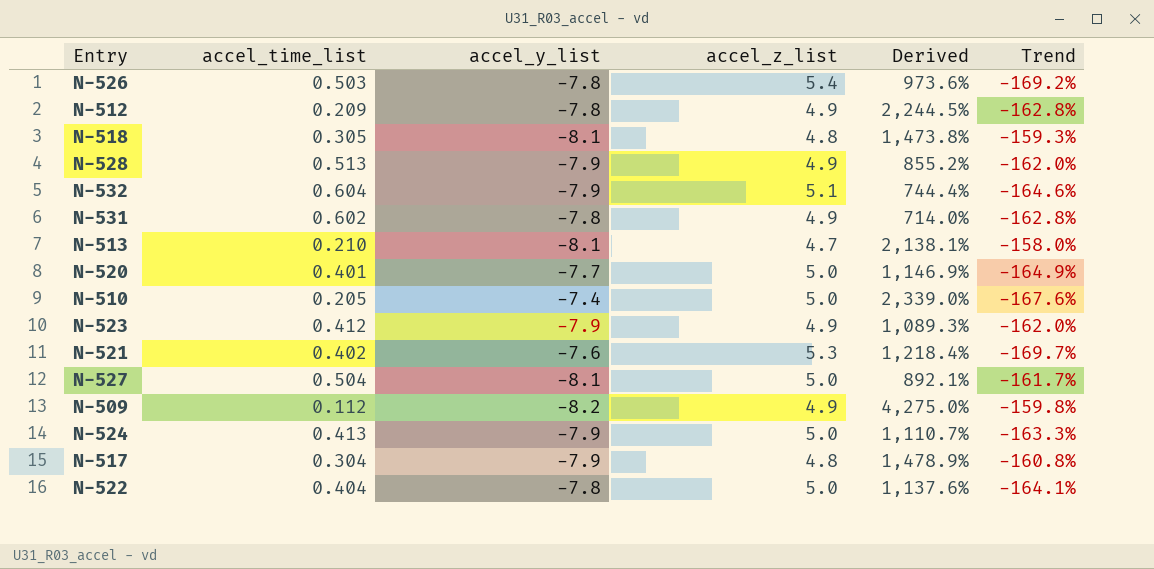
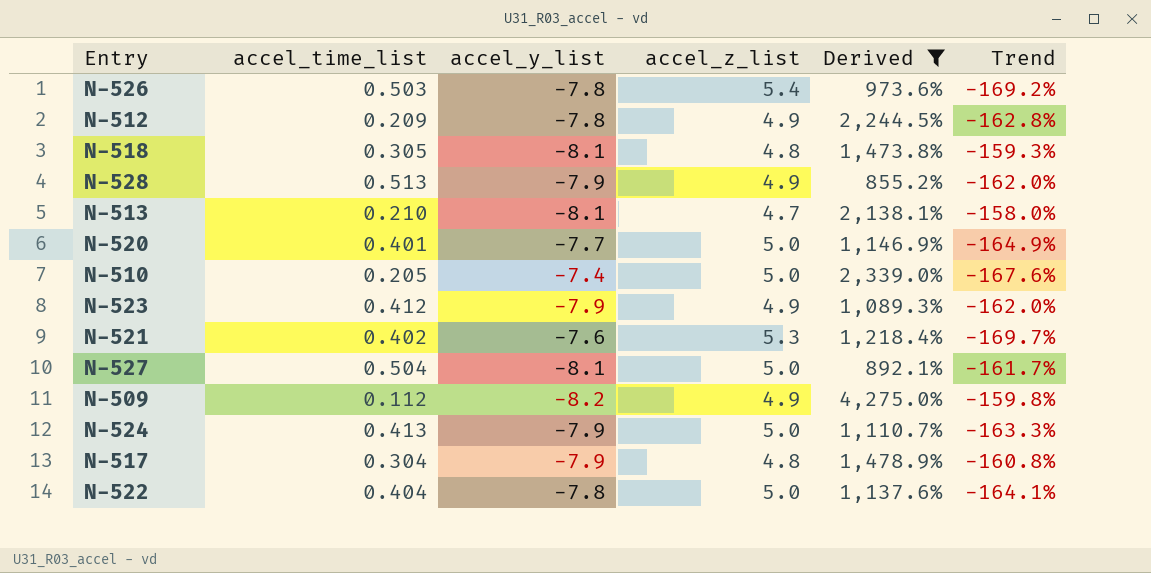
filter: none -> Derived >= 855.2%

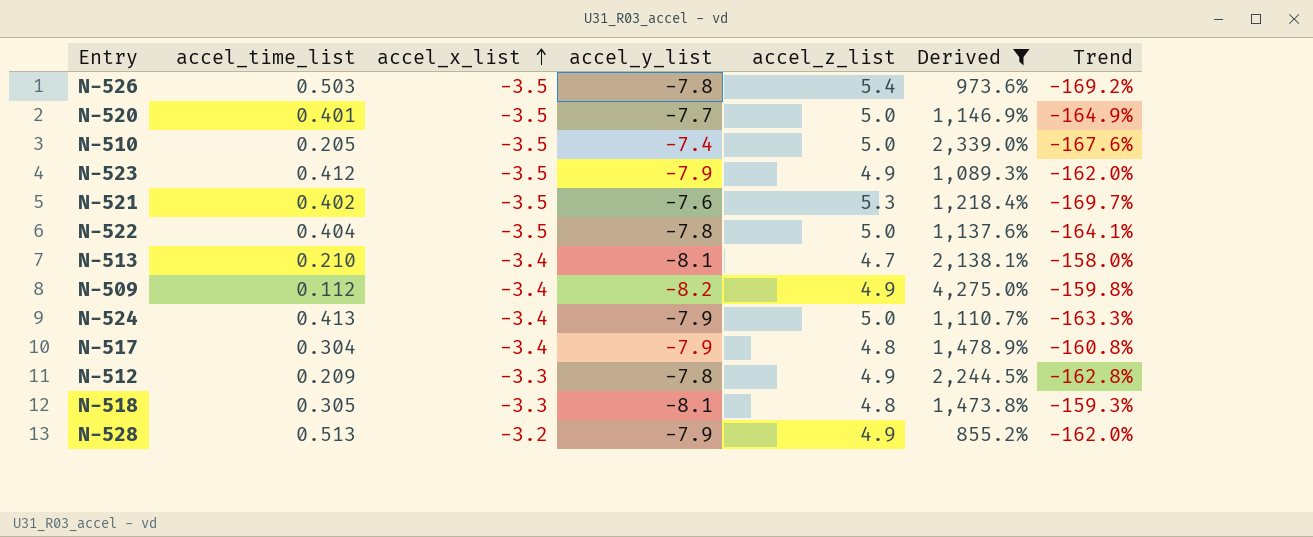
row order: none -> accel_x_list ascending
column accel_x_list | position: none -> 3
row N-527: 0.504 | -8.1 | 5.0 | 892.1% | -161.7% -> none

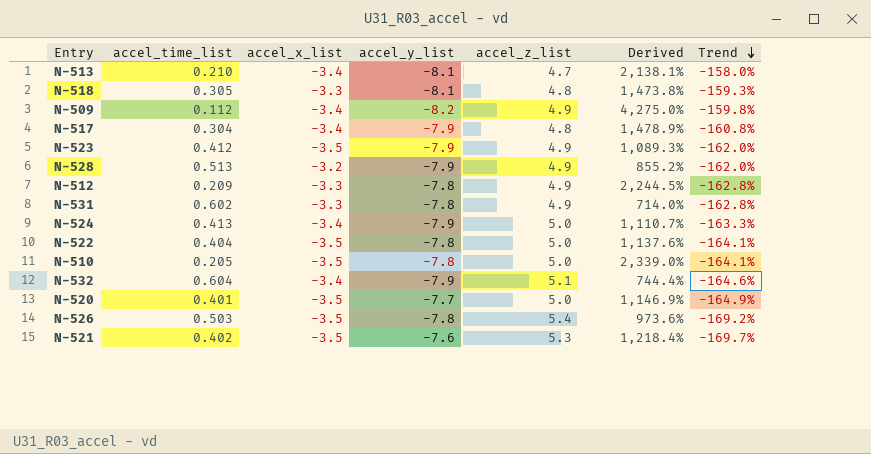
filter: Derived >= 855.2% -> none
row order: accel_x_list ascending -> Trend descending
N-510 | accel_y_list: -7.4 -> -7.8
N-510 | Trend: -167.6% -> -164.1%

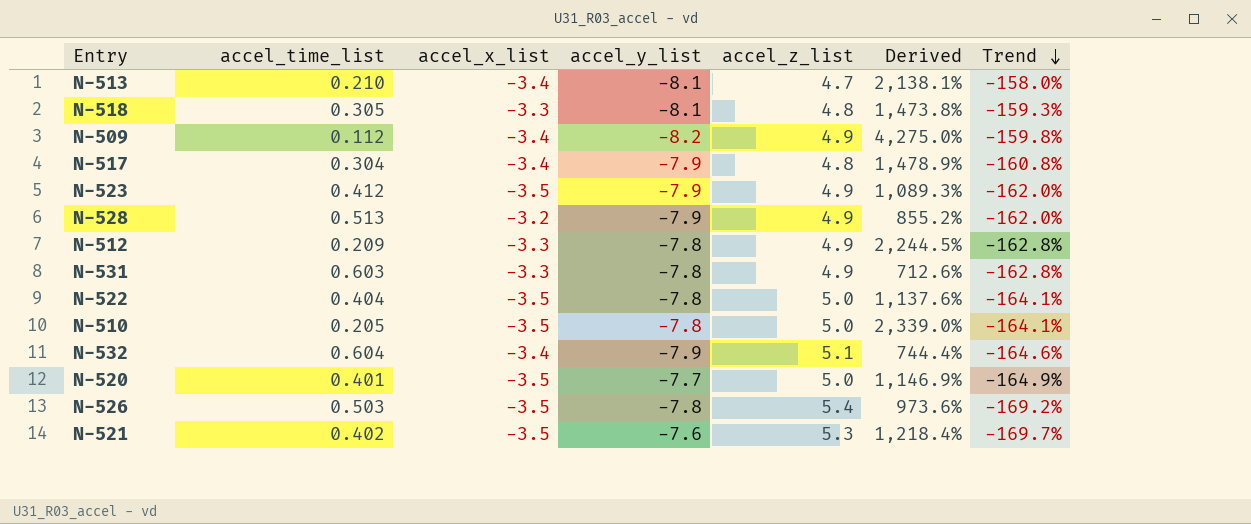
row N-524: 0.413 | -3.4 | -7.9 | 5.0 | 1,110.7% | -163.3% -> none
N-531 | accel_time_list: 0.602 -> 0.603
N-531 | Derived: 714.0% -> 712.6%

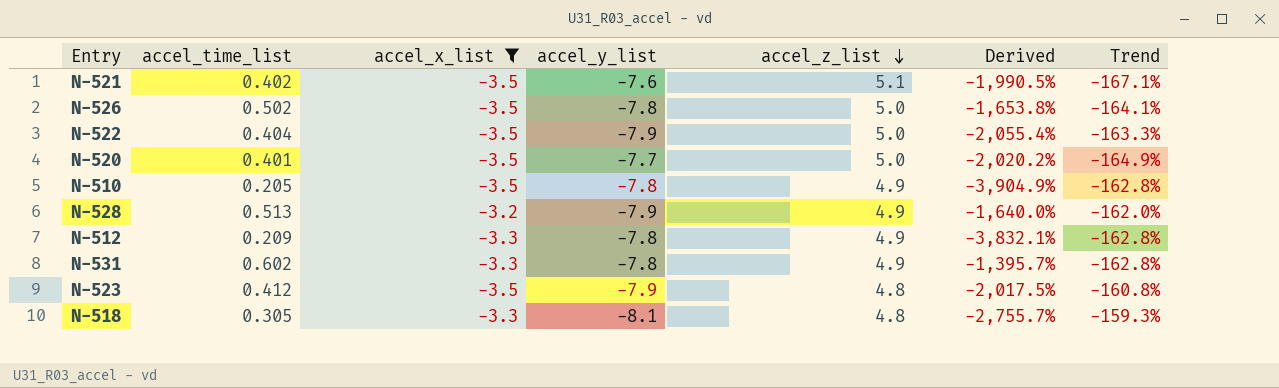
filter: none -> accel_x_list != -3.4
row order: Trend descending -> accel_z_list descending
column Derived | formula: ([accel_z_list] - [accel_time_list]) / [accel_time_list] -> ([accel_y_list] - [accel_time_list]) / [accel_time_list]
N-521 | accel_z_list: 5.3 -> 5.1
N-521 | Trend: -169.7% -> -167.1%
N-526 | accel_time_list: 0.503 -> 0.502
N-526 | accel_z_list: 5.4 -> 5.0
N-526 | Trend: -169.2% -> -164.1%
N-522 | accel_y_list: -7.8 -> -7.9
N-522 | Trend: -164.1% -> -163.3%
N-510 | accel_z_list: 5.0 -> 4.9
N-510 | Trend: -164.1% -> -162.8%
N-531 | accel_time_list: 0.603 -> 0.602
N-523 | accel_z_list: 4.9 -> 4.8
N-523 | Trend: -162.0% -> -160.8%

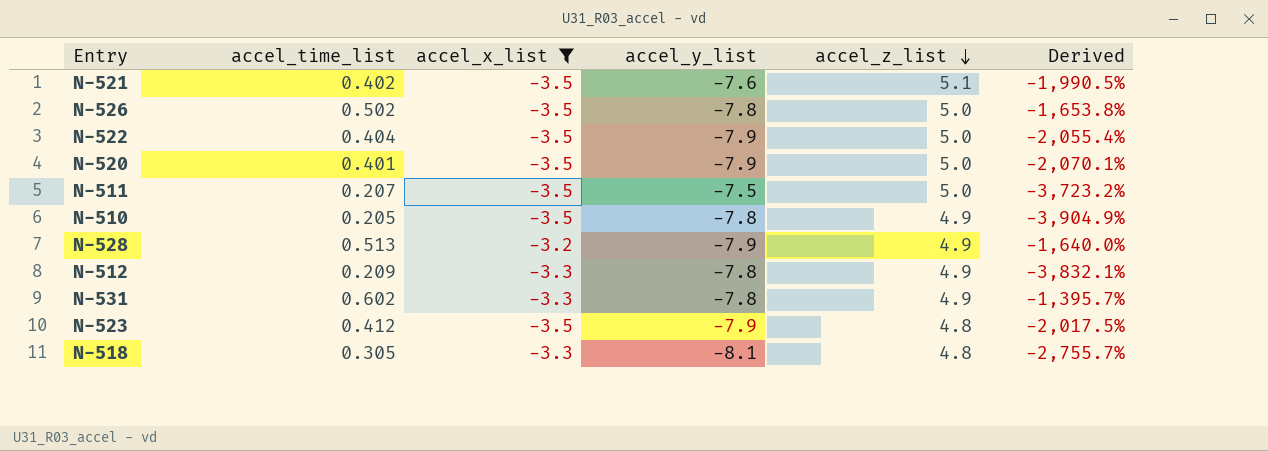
column Trend | formula: ([accel_z_list] - [accel_y_list]) / [accel_y_list] -> none
N-520 | accel_y_list: -7.7 -> -7.9
N-520 | Derived: -2,020.2% -> -2,070.1%
row N-511: none -> 0.207 | -3.5 | -7.5 | 5.0 | -3,723.2%

